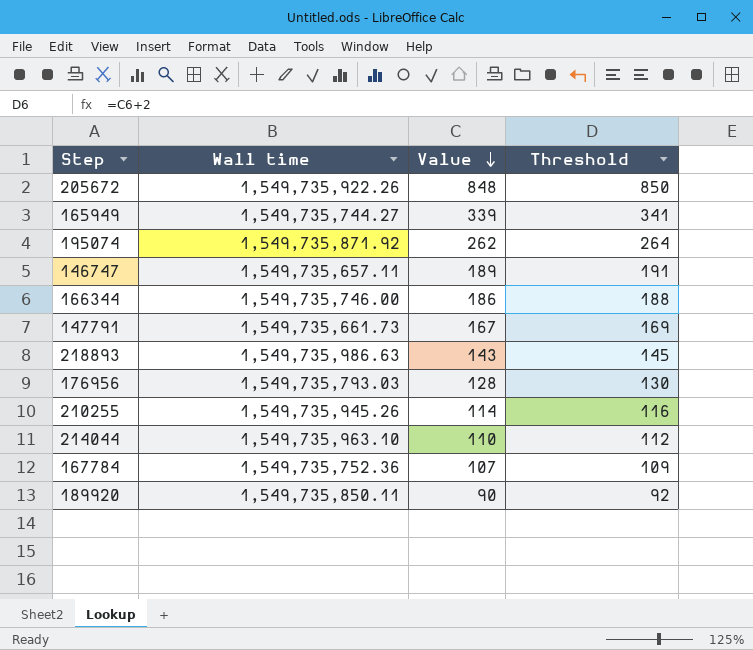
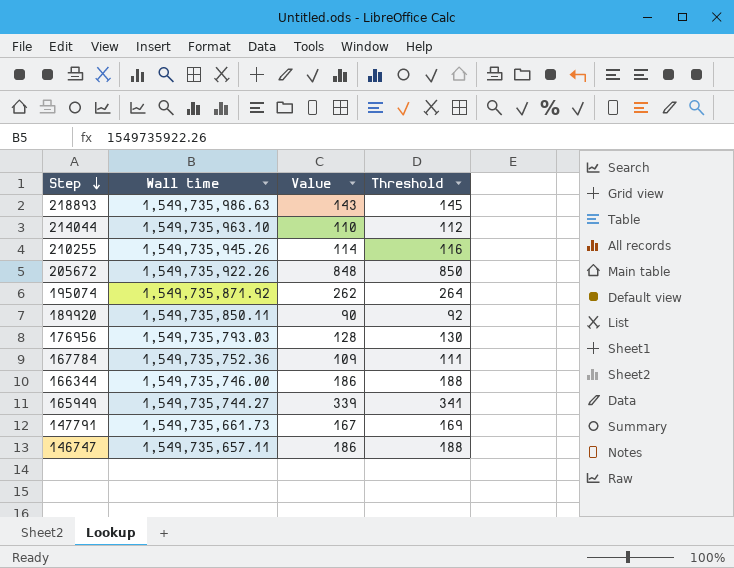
row order: Value descending -> Step descending
167784 | Value: 107 -> 109
167784 | Threshold: 109 -> 111
146747 | Value: 189 -> 186
146747 | Threshold: 191 -> 188

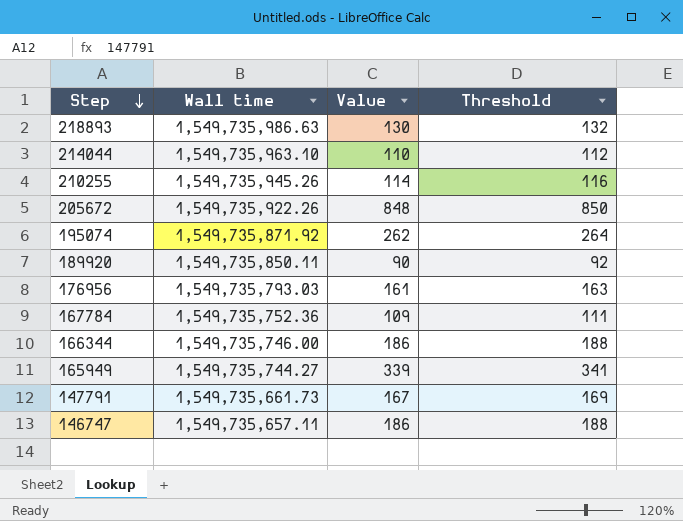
218893 | Value: 143 -> 130
218893 | Threshold: 145 -> 132
176956 | Value: 128 -> 161
176956 | Threshold: 130 -> 163

